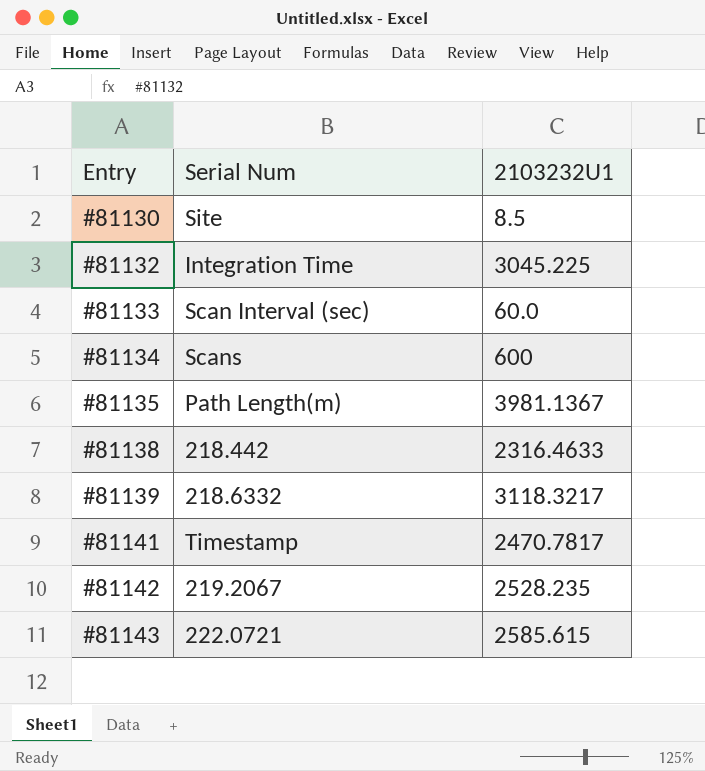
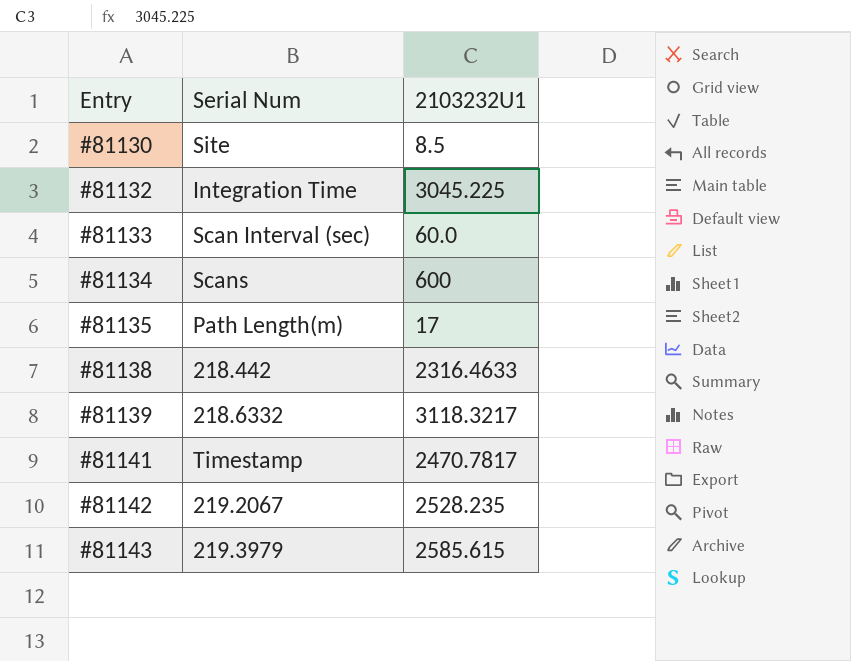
#81135 | 2103232U1: 3981.1367 -> 17
#81143 | Serial Num: 222.0721 -> 219.3979

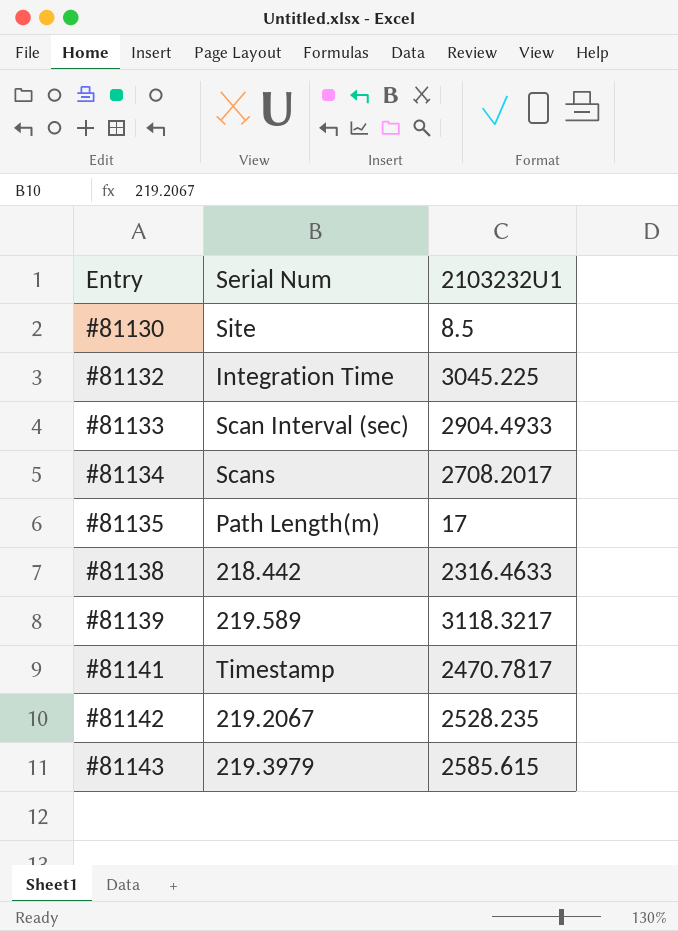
#81133 | 2103232U1: 60.0 -> 2904.4933
#81134 | 2103232U1: 600 -> 2708.2017
#81139 | Serial Num: 218.6332 -> 219.589

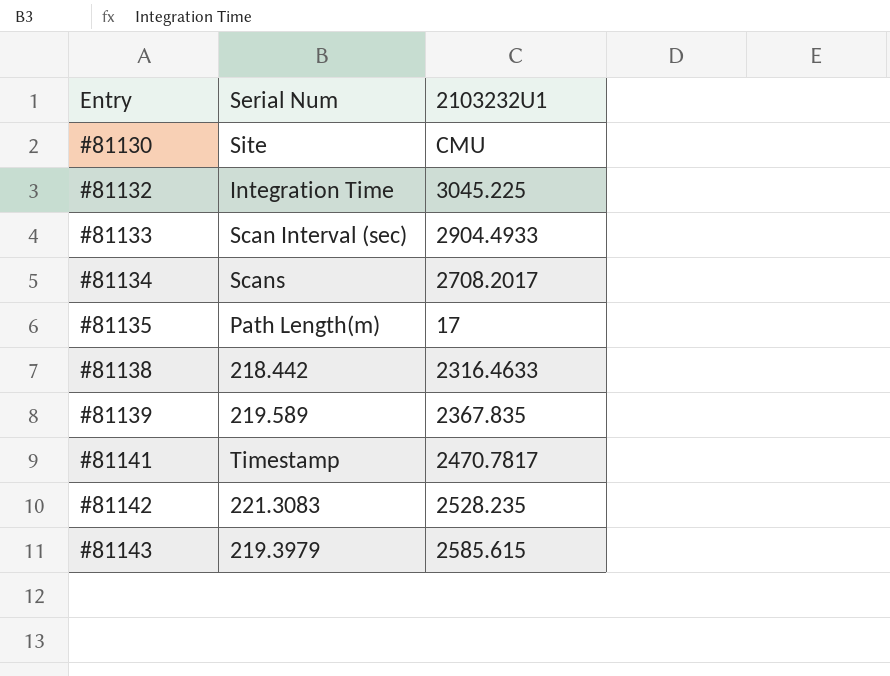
#81130 | 2103232U1: 8.5 -> CMU
#81139 | 2103232U1: 3118.3217 -> 2367.835
#81142 | Serial Num: 219.2067 -> 221.3083

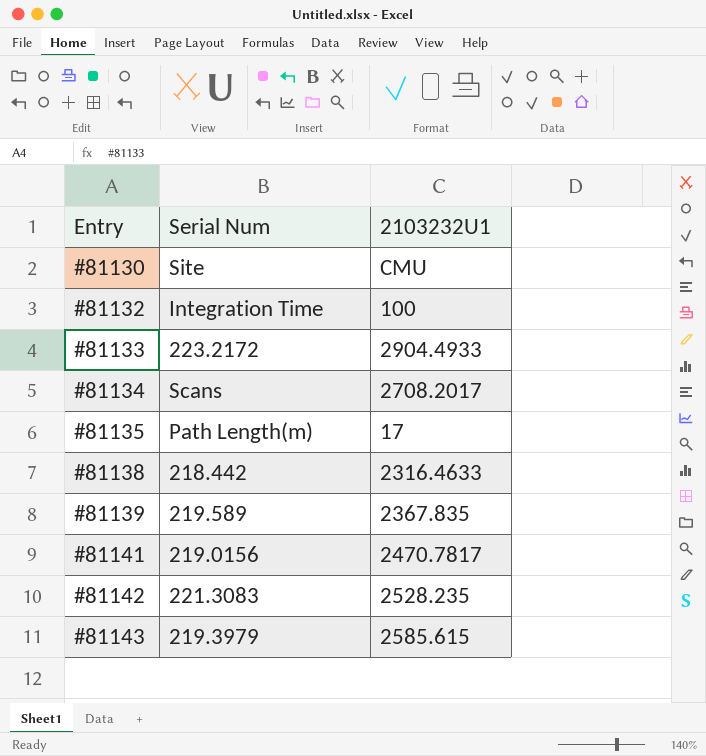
#81132 | 2103232U1: 3045.225 -> 100
#81133 | Serial Num: Scan Interval (sec) -> 223.2172
#81141 | Serial Num: Timestamp -> 219.0156

